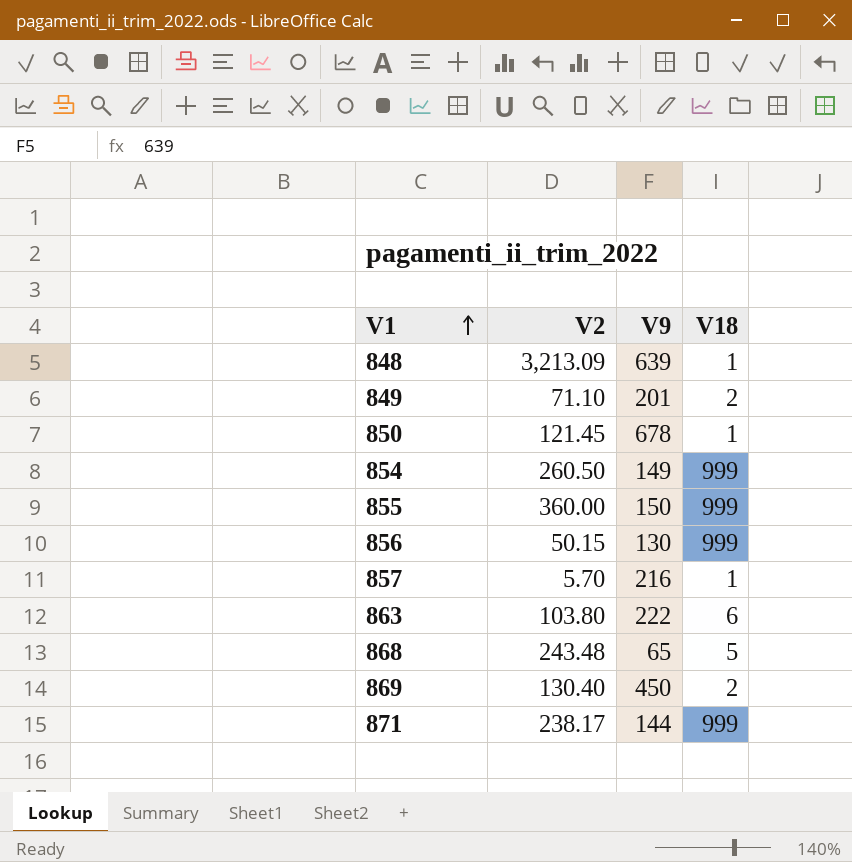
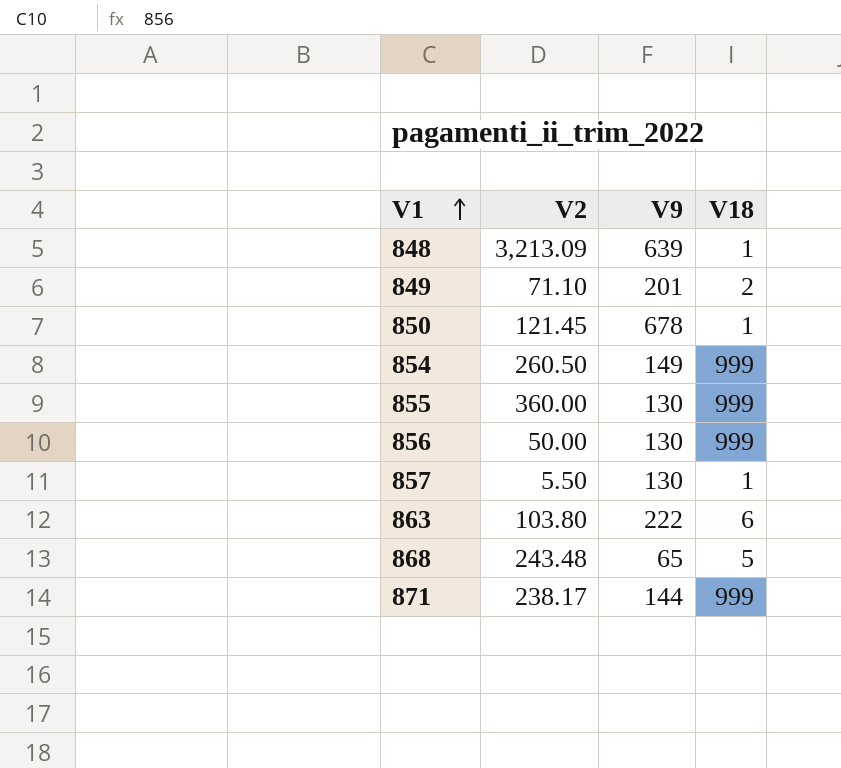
row 869: 130.40 | 450 | 2 -> none
855 | V9: 150 -> 130
856 | V2: 50.15 -> 50.00
857 | V2: 5.70 -> 5.50
857 | V9: 216 -> 130

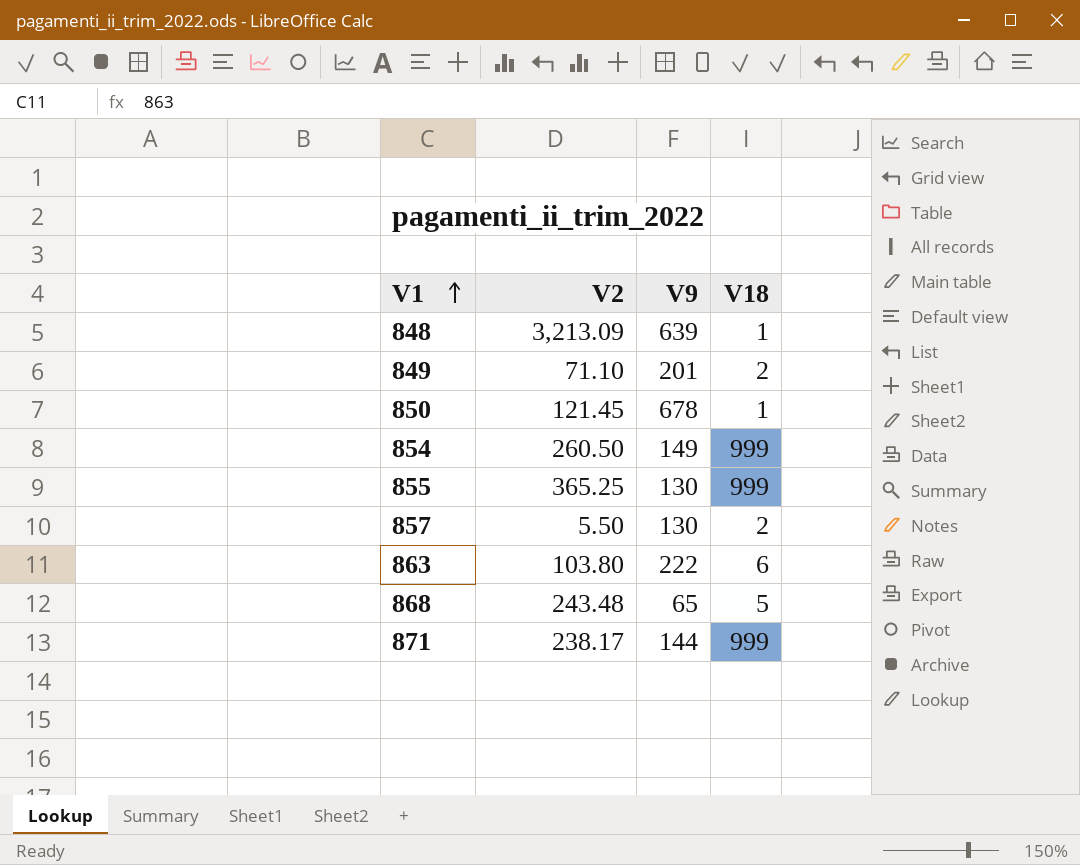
row 856: 50.00 | 130 | 999 -> none
855 | V2: 360.00 -> 365.25
857 | V18: 1 -> 2

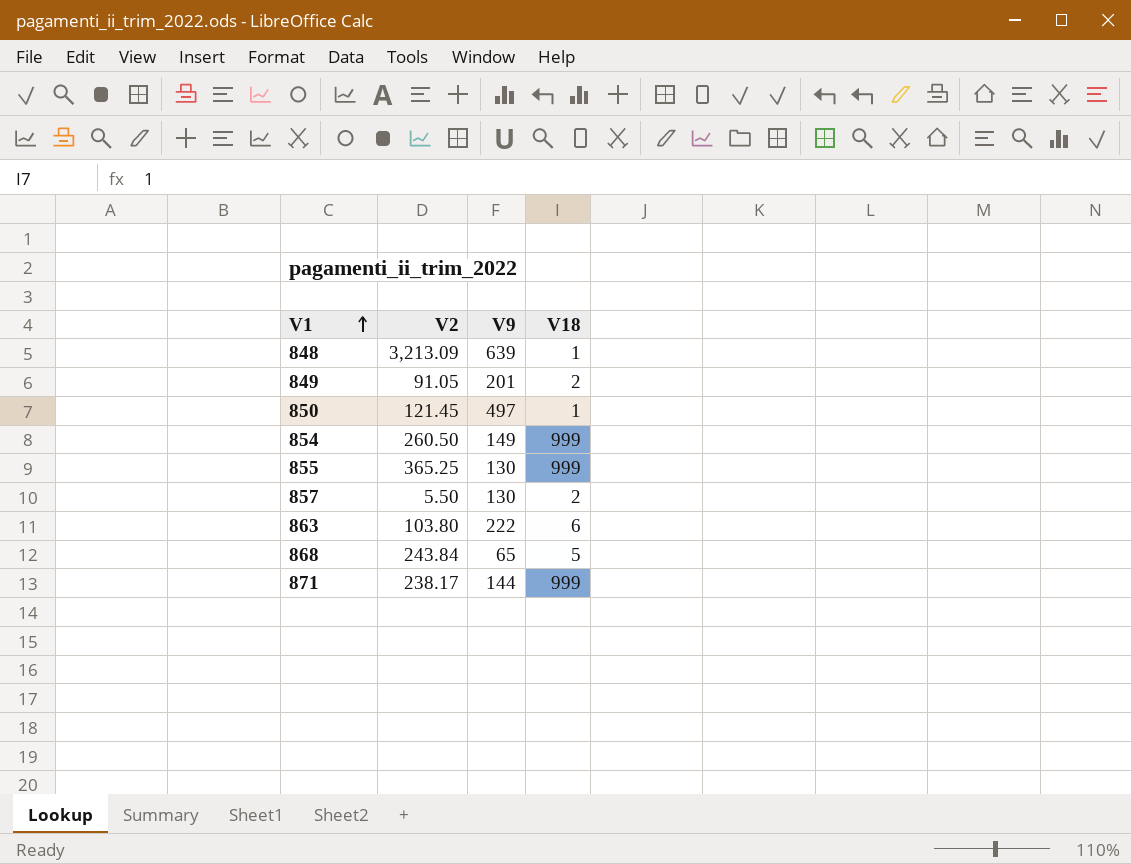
849 | V2: 71.10 -> 91.05
850 | V9: 678 -> 497
868 | V2: 243.48 -> 243.84

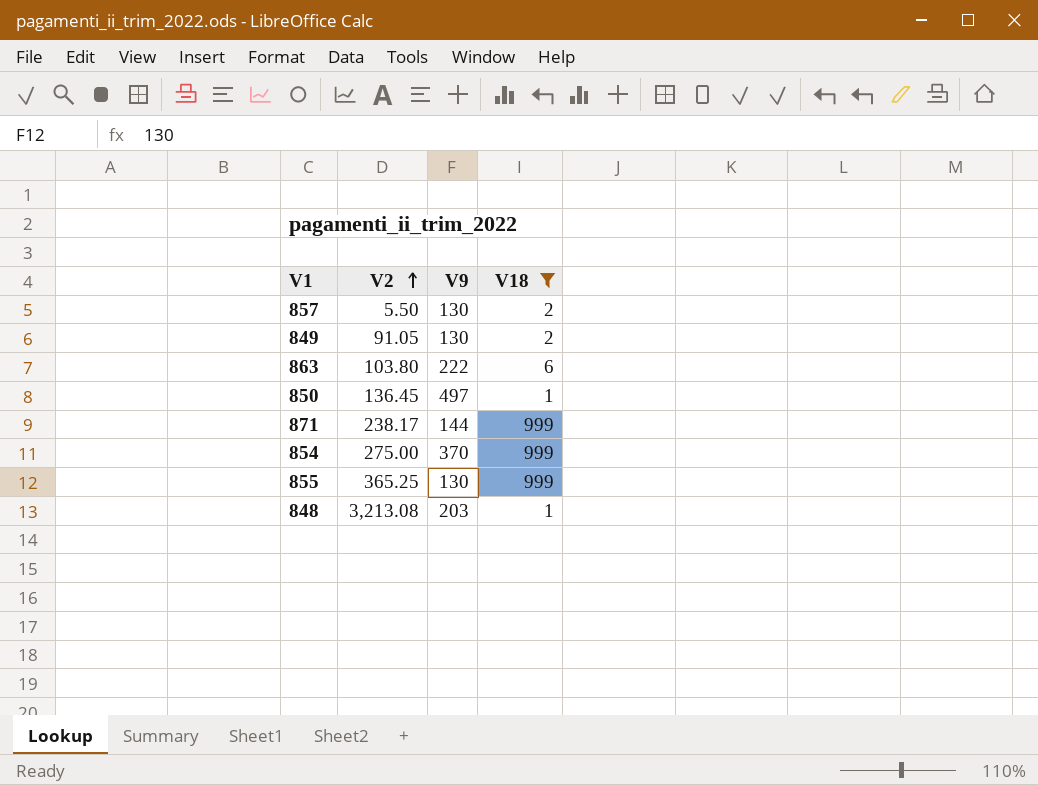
filter: none -> V18 != 5
row order: V1 ascending -> V2 ascending
849 | V9: 201 -> 130
850 | V2: 121.45 -> 136.45
854 | V2: 260.50 -> 275.00
854 | V9: 149 -> 370
848 | V2: 3,213.09 -> 3,213.08
848 | V9: 639 -> 203

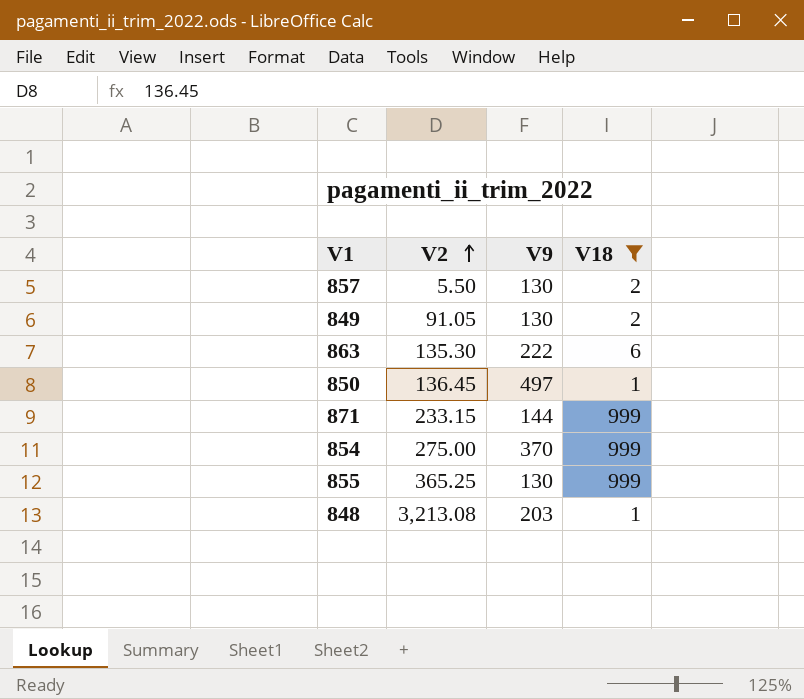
863 | V2: 103.80 -> 135.30
871 | V2: 238.17 -> 233.15

